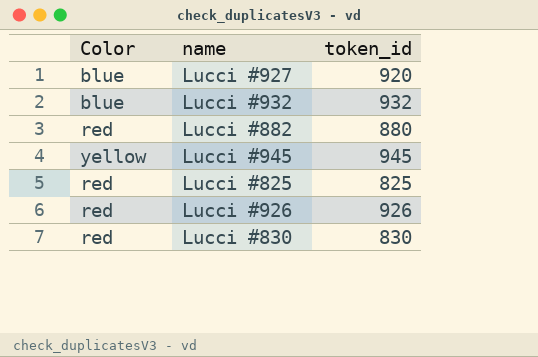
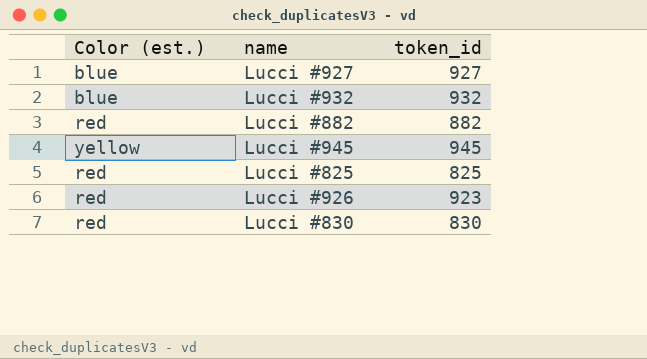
column name: Color -> Color (est.)
Lucci #927 | token_id: 920 -> 927
Lucci #882 | token_id: 880 -> 882
Lucci #926 | token_id: 926 -> 923

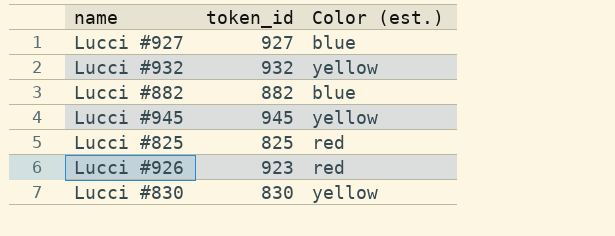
column Color (est.) | position: 1 -> 3
Lucci #932 | Color (est.): blue -> yellow
Lucci #882 | Color (est.): red -> blue
Lucci #830 | Color (est.): red -> yellow

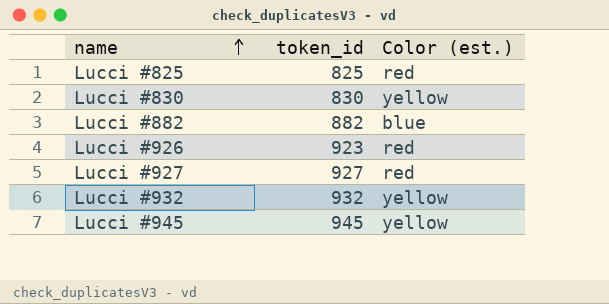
row order: none -> name ascending
Lucci #927 | Color (est.): blue -> red

